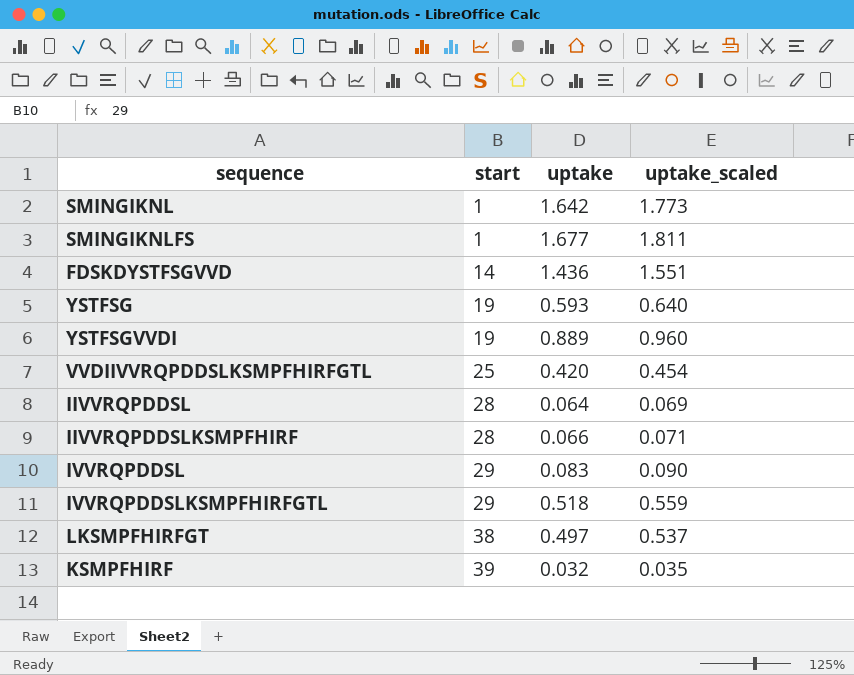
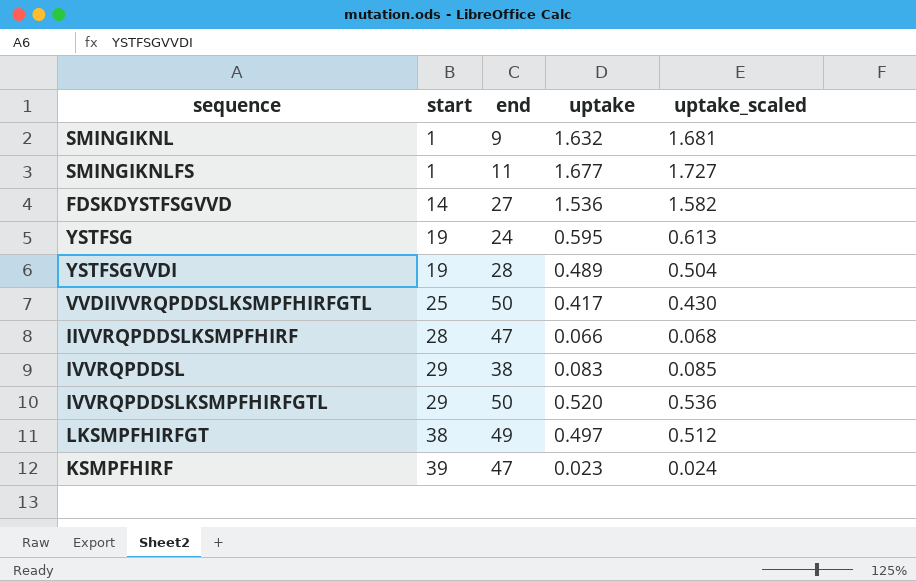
column end | position: none -> 3
column uptake_scaled | formula: [uptake] * 1.08 -> [uptake] * 1.03
row IIVVRQPDDSL: 28 | 0.064 | 0.069 -> none
SMINGIKNL | uptake: 1.642 -> 1.632
FDSKDYSTFSGVVD | uptake: 1.436 -> 1.536
YSTFSG | uptake: 0.593 -> 0.595
YSTFSGVVDI | uptake: 0.889 -> 0.489
VVDIIVVRQPDDSLKSMPFHIRFGTL | uptake: 0.420 -> 0.417
IVVRQPDDSLKSMPFHIRFGTL | uptake: 0.518 -> 0.520
KSMPFHIRF | uptake: 0.032 -> 0.023

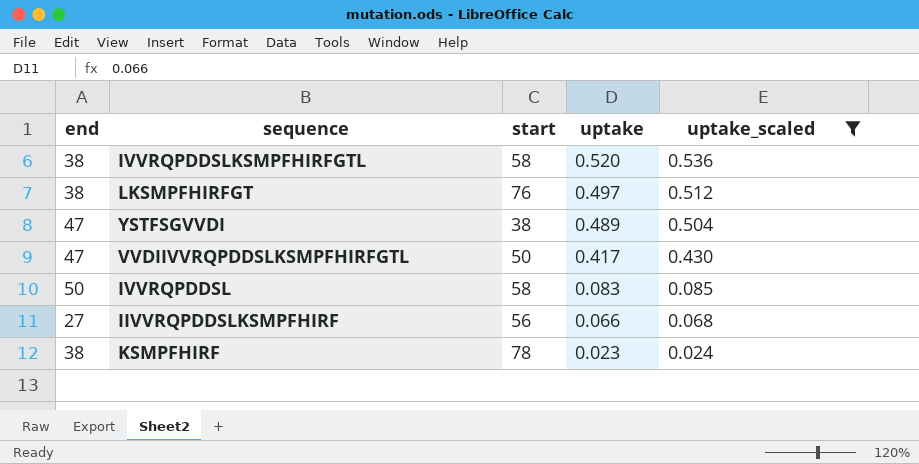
filter: none -> uptake_scaled <= 0.536
row order: start ascending -> uptake descending
column end | position: 3 -> 1
IVVRQPDDSLKSMPFHIRFGTL | end: 50 -> 38
IVVRQPDDSLKSMPFHIRFGTL | start: 29 -> 58
LKSMPFHIRFGT | end: 49 -> 38
LKSMPFHIRFGT | start: 38 -> 76
YSTFSGVVDI | end: 28 -> 47
YSTFSGVVDI | start: 19 -> 38
VVDIIVVRQPDDSLKSMPFHIRFGTL | end: 50 -> 47
VVDIIVVRQPDDSLKSMPFHIRFGTL | start: 25 -> 50
IVVRQPDDSL | end: 38 -> 50
IVVRQPDDSL | start: 29 -> 58
IIVVRQPDDSLKSMPFHIRF | end: 47 -> 27
IIVVRQPDDSLKSMPFHIRF | start: 28 -> 56
KSMPFHIRF | end: 47 -> 38
KSMPFHIRF | start: 39 -> 78

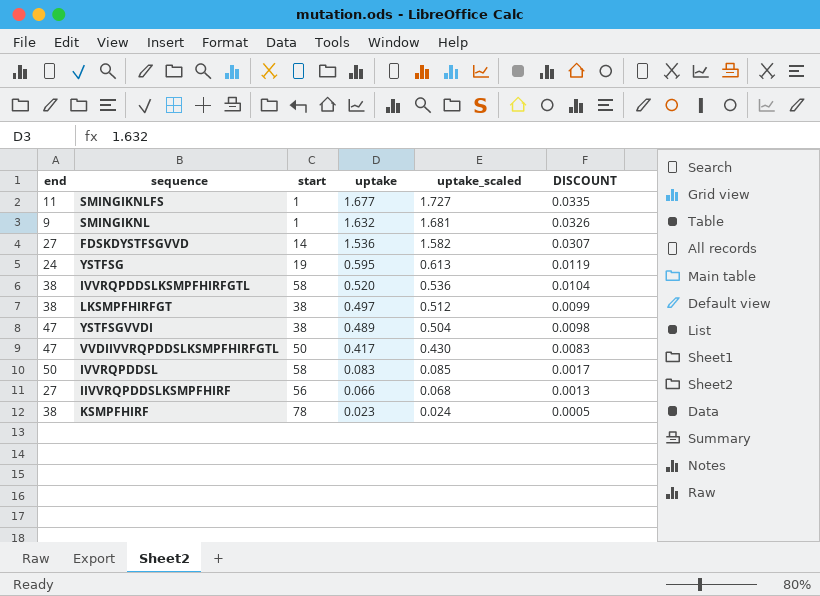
filter: uptake_scaled <= 0.536 -> none
column DISCOUNT | formula: none -> [uptake] * 0.02
LKSMPFHIRFGT | start: 76 -> 38

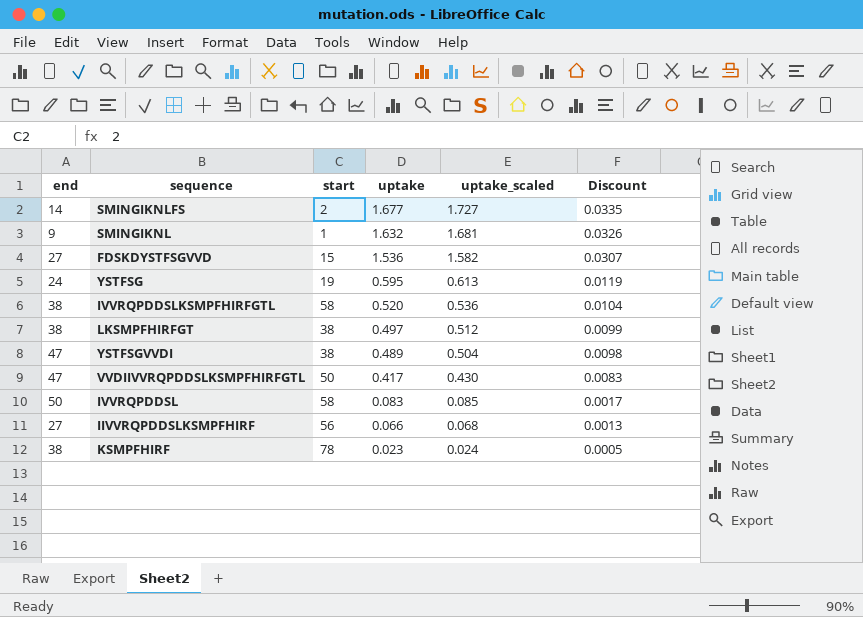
column name: DISCOUNT -> Discount
SMINGIKNLFS | end: 11 -> 14
SMINGIKNLFS | start: 1 -> 2
FDSKDYSTFSGVVD | start: 14 -> 15

